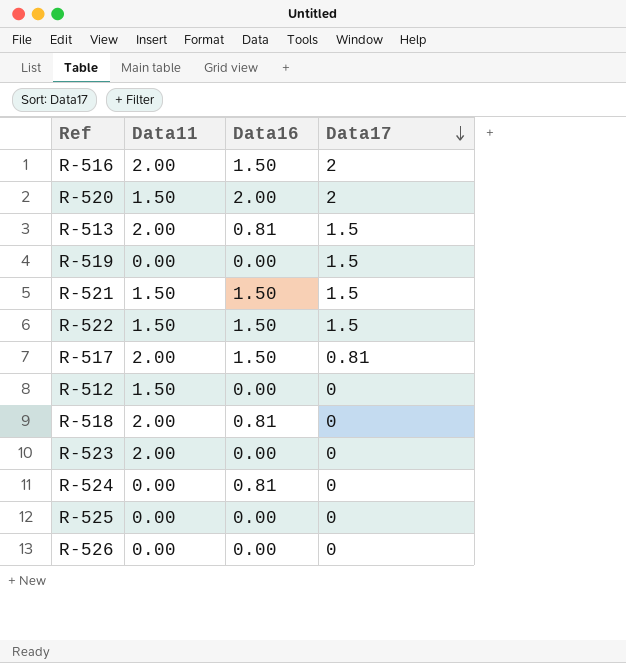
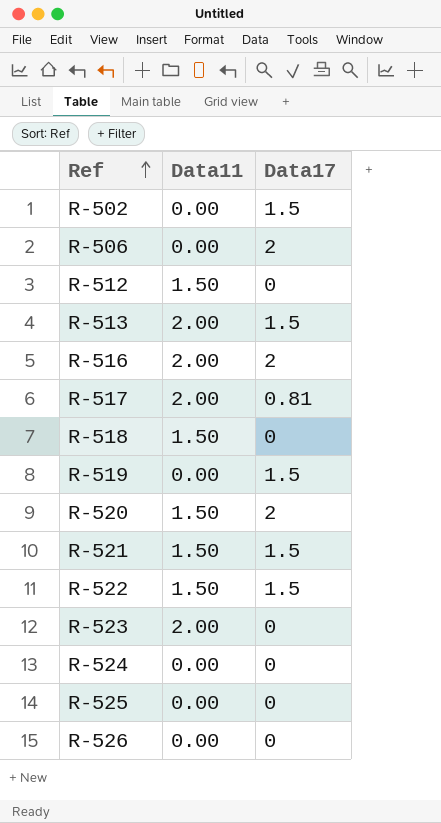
row order: Data17 descending -> Ref ascending
column Data16 | position: 3 -> none
row R-502: none -> 0.00 | 1.5
row R-506: none -> 0.00 | 2
R-518 | Data11: 2.00 -> 1.50

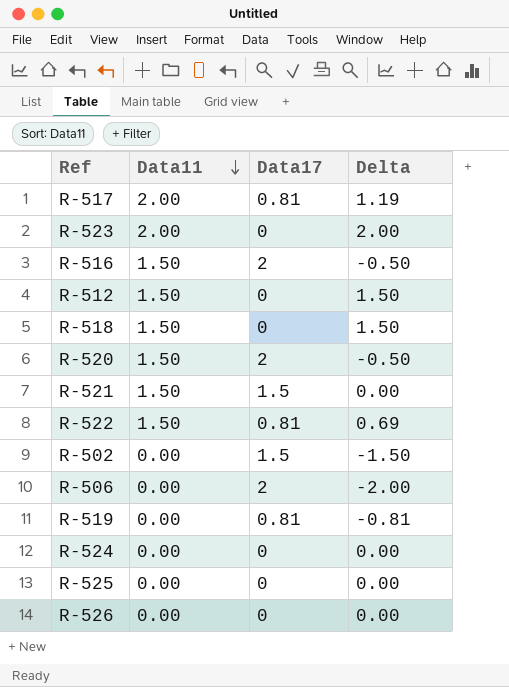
row order: Ref ascending -> Data11 descending
column Delta | formula: none -> [Data11] - [Data17]
row R-513: 2.00 | 1.5 -> none
R-516 | Data11: 2.00 -> 1.50
R-522 | Data17: 1.5 -> 0.81
R-519 | Data17: 1.5 -> 0.81

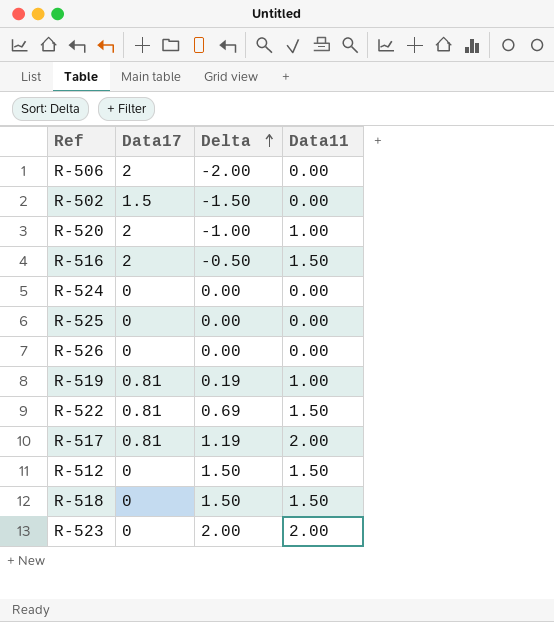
row order: Data11 descending -> Delta ascending
column Data11 | position: 2 -> 4
row R-521: 1.50 | 1.5 | 0.00 -> none
R-520 | Delta: -0.50 -> -1.00
R-520 | Data11: 1.50 -> 1.00
R-519 | Delta: -0.81 -> 0.19
R-519 | Data11: 0.00 -> 1.00

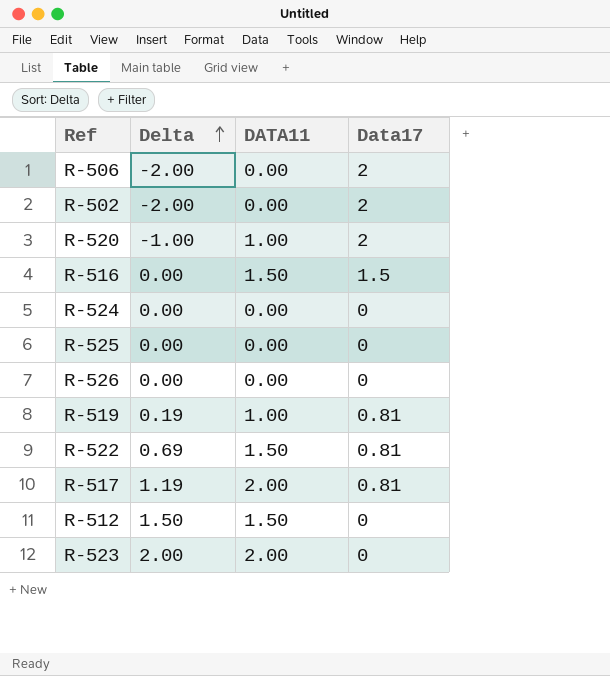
column name: Data11 -> DATA11
column Data17 | position: 2 -> 4
row R-518: 0 | 1.50 | 1.50 -> none
R-502 | Delta: -1.50 -> -2.00
R-502 | Data17: 1.5 -> 2
R-516 | Delta: -0.50 -> 0.00
R-516 | Data17: 2 -> 1.5

